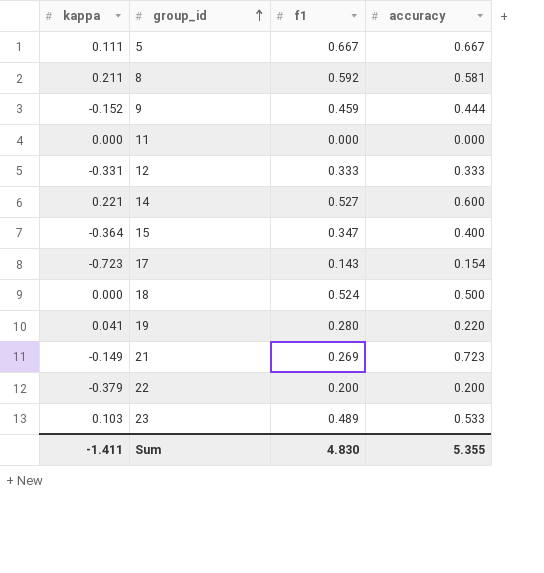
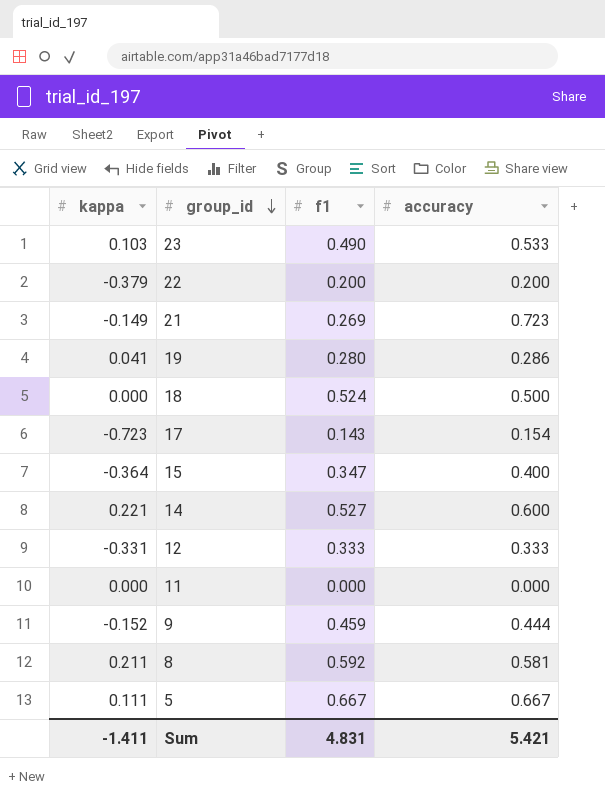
row order: group_id ascending -> group_id descending
23 | f1: 0.489 -> 0.490
19 | accuracy: 0.220 -> 0.286
Sum | f1: 4.830 -> 4.831
Sum | accuracy: 5.355 -> 5.421

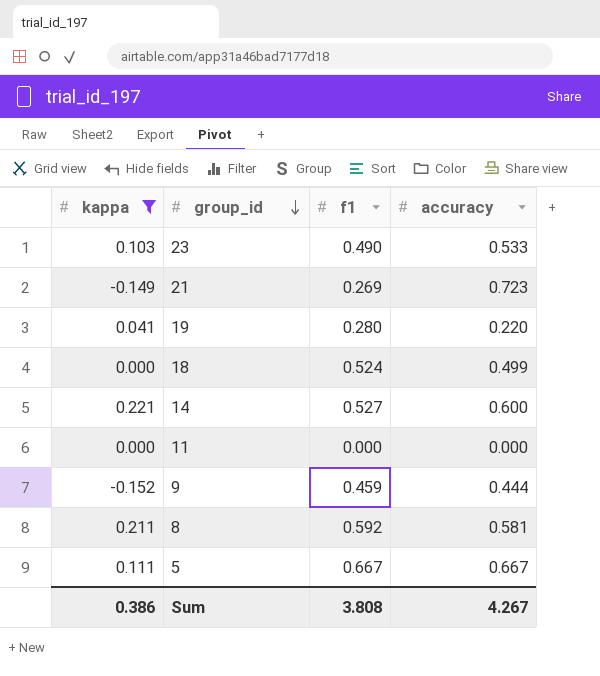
filter: none -> kappa >= -0.152
19 | accuracy: 0.286 -> 0.220
18 | accuracy: 0.500 -> 0.499
Sum | kappa: -1.411 -> 0.386
Sum | f1: 4.831 -> 3.808
Sum | accuracy: 5.421 -> 4.267

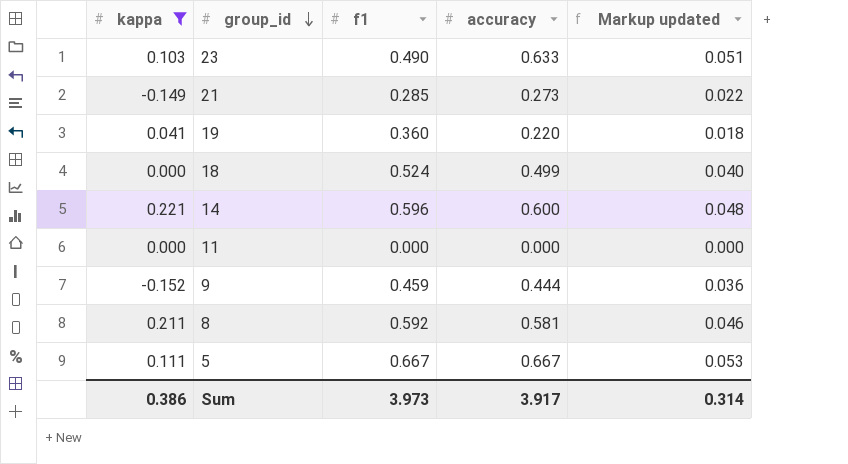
column Markup updated | formula: none -> [accuracy] * 0.08
23 | accuracy: 0.533 -> 0.633
21 | f1: 0.269 -> 0.285
21 | accuracy: 0.723 -> 0.273
19 | f1: 0.280 -> 0.360
14 | f1: 0.527 -> 0.596
Sum | f1: 3.808 -> 3.973
Sum | accuracy: 4.267 -> 3.917

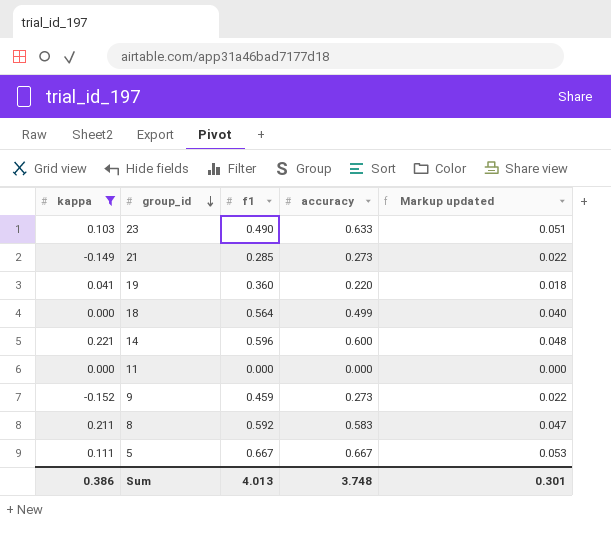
18 | f1: 0.524 -> 0.564
9 | accuracy: 0.444 -> 0.273
9 | Markup updated: 0.036 -> 0.022
8 | accuracy: 0.581 -> 0.583
8 | Markup updated: 0.046 -> 0.047
Sum | f1: 3.973 -> 4.013
Sum | accuracy: 3.917 -> 3.748
Sum | Markup updated: 0.314 -> 0.301

